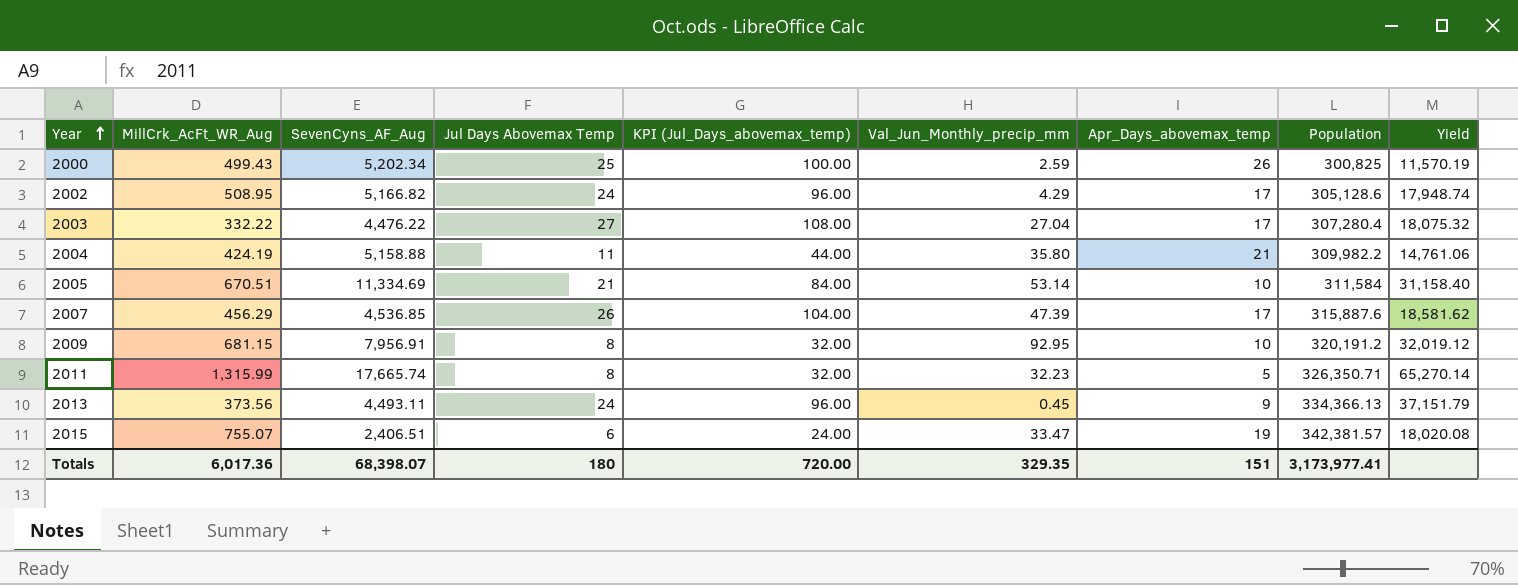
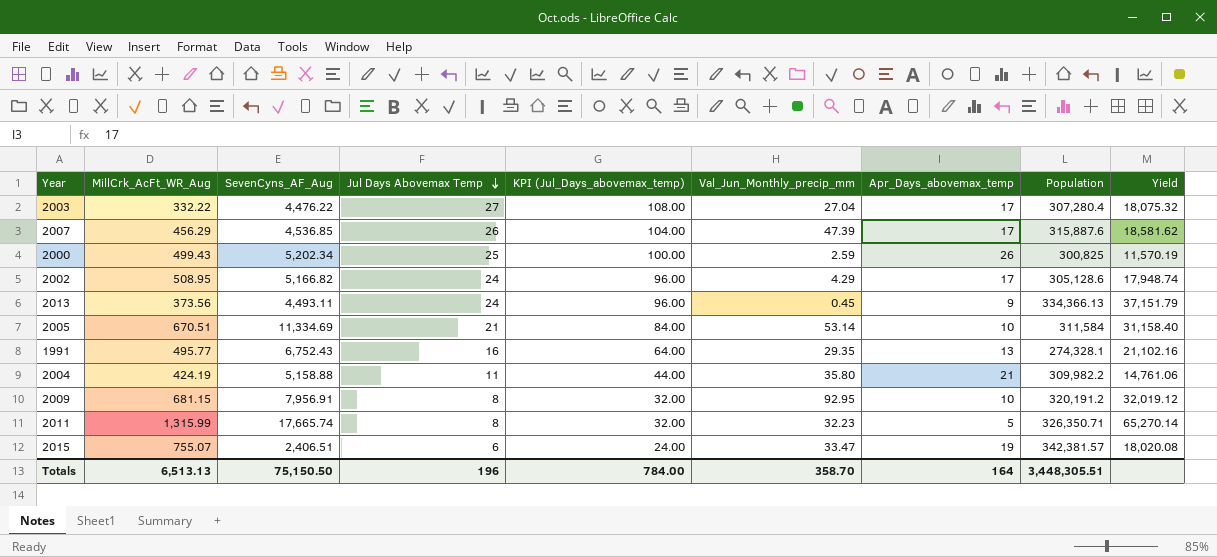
row order: Year ascending -> Jul Days Abovemax Temp descending
row 1991: none -> 495.77 | 6,752.43 | 16 | 64.00 | 29.35 | 13 | 274,328.1 | 21,102.16
Totals | MillCrk_AcFt_WR_Aug: 6,017.36 -> 6,513.13
Totals | SevenCyns_AF_Aug: 68,398.07 -> 75,150.50
Totals | Jul Days Abovemax Temp: 180 -> 196
Totals | KPI (Jul_Days_abovemax_temp): 720.00 -> 784.00
Totals | Val_Jun_Monthly_precip_mm: 329.35 -> 358.70
Totals | Apr_Days_abovemax_temp: 151 -> 164
Totals | Population: 3,173,977.41 -> 3,448,305.51

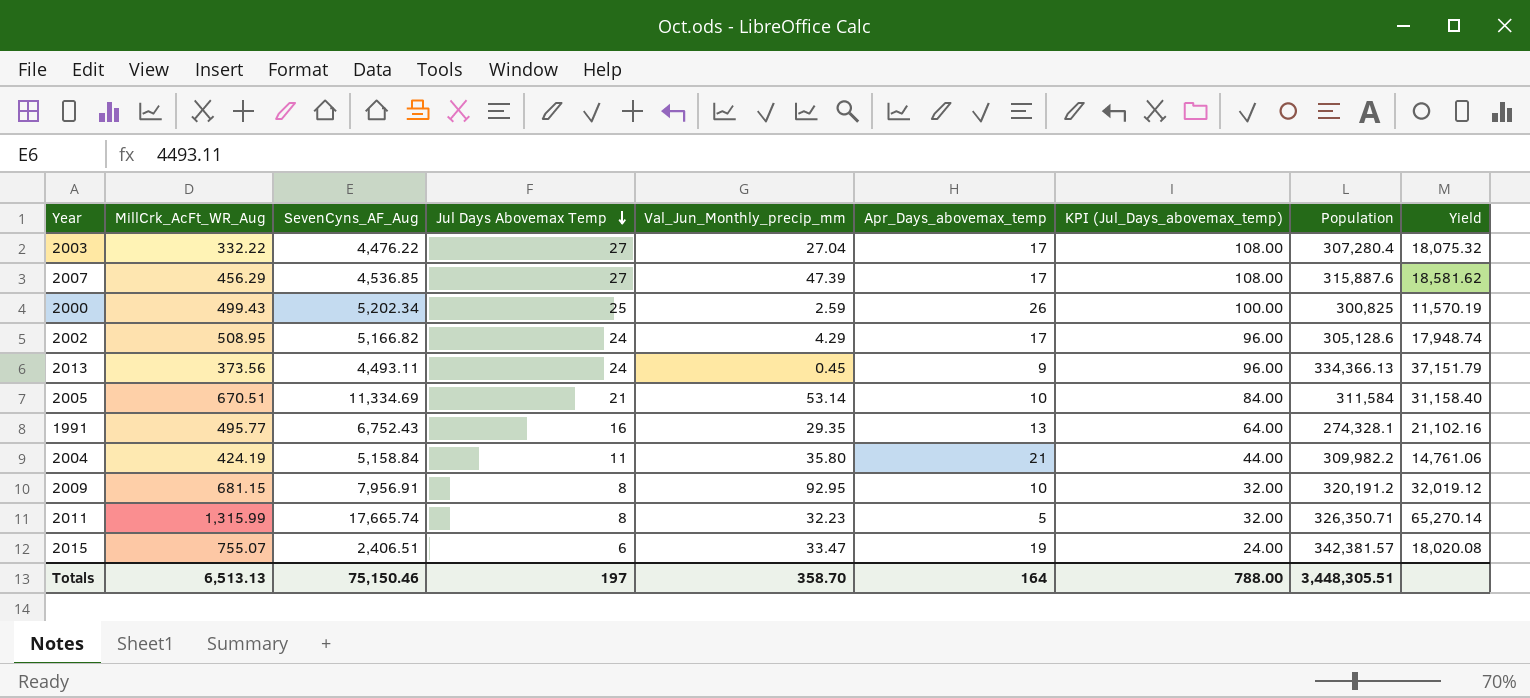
column KPI (Jul_Days_abovemax_temp) | position: 5 -> 7
2007 | Jul Days Abovemax Temp: 26 -> 27
2007 | KPI (Jul_Days_abovemax_temp): 104.00 -> 108.00
2004 | SevenCyns_AF_Aug: 5,158.88 -> 5,158.84
Totals | SevenCyns_AF_Aug: 75,150.50 -> 75,150.46
Totals | Jul Days Abovemax Temp: 196 -> 197
Totals | KPI (Jul_Days_abovemax_temp): 784.00 -> 788.00

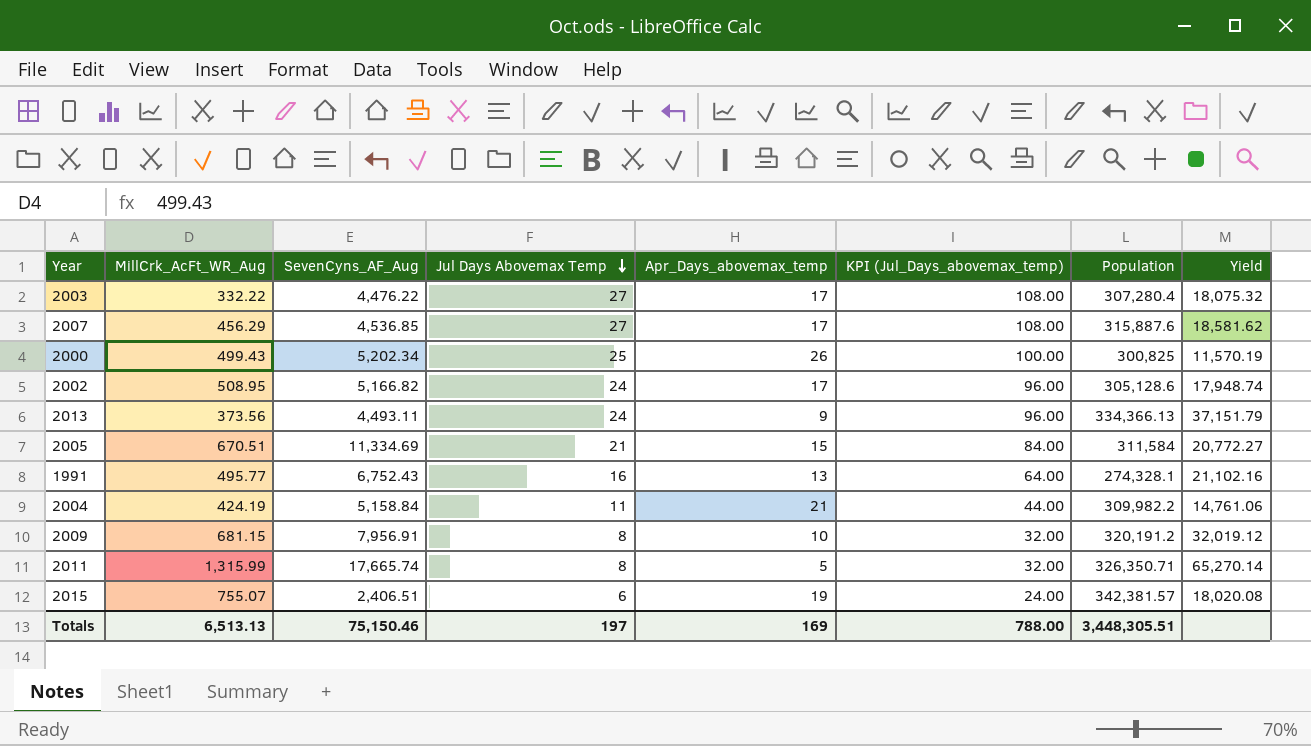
column Val_Jun_Monthly_precip_mm | position: 5 -> none
2005 | Apr_Days_abovemax_temp: 10 -> 15
2005 | Yield: 31,158.40 -> 20,772.27
Totals | Apr_Days_abovemax_temp: 164 -> 169

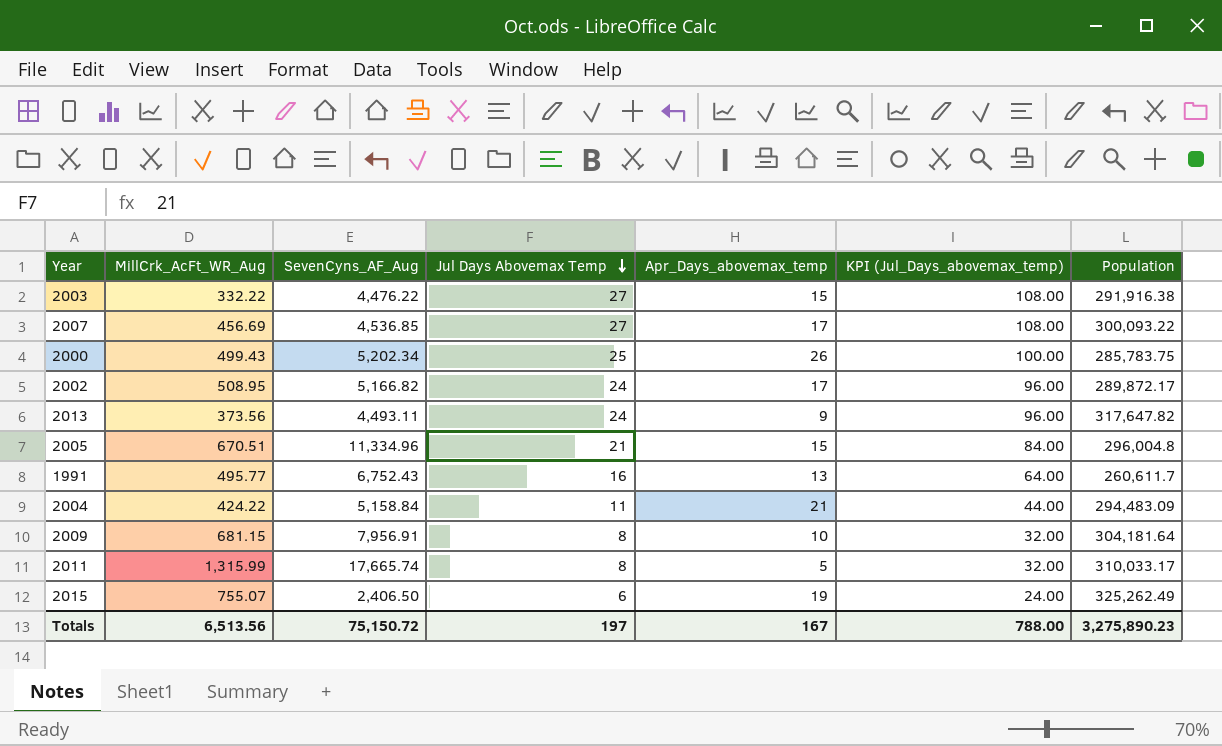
column Yield | formula: [Population] / [Apr_Days_abovemax_temp] -> none
2003 | Apr_Days_abovemax_temp: 17 -> 15
2003 | Population: 307,280.4 -> 291,916.38
2007 | MillCrk_AcFt_WR_Aug: 456.29 -> 456.69
2007 | Population: 315,887.6 -> 300,093.22
2000 | Population: 300,825 -> 285,783.75
2002 | Population: 305,128.6 -> 289,872.17
2013 | Population: 334,366.13 -> 317,647.82
2005 | SevenCyns_AF_Aug: 11,334.69 -> 11,334.96
2005 | Population: 311,584 -> 296,004.8
1991 | Population: 274,328.1 -> 260,611.7
2004 | MillCrk_AcFt_WR_Aug: 424.19 -> 424.22
2004 | Population: 309,982.2 -> 294,483.09
2009 | Population: 320,191.2 -> 304,181.64
2011 | Population: 326,350.71 -> 310,033.17
2015 | SevenCyns_AF_Aug: 2,406.51 -> 2,406.50
2015 | Population: 342,381.57 -> 325,262.49
Totals | MillCrk_AcFt_WR_Aug: 6,513.13 -> 6,513.56
Totals | SevenCyns_AF_Aug: 75,150.46 -> 75,150.72
Totals | Apr_Days_abovemax_temp: 169 -> 167
Totals | Population: 3,448,305.51 -> 3,275,890.23

